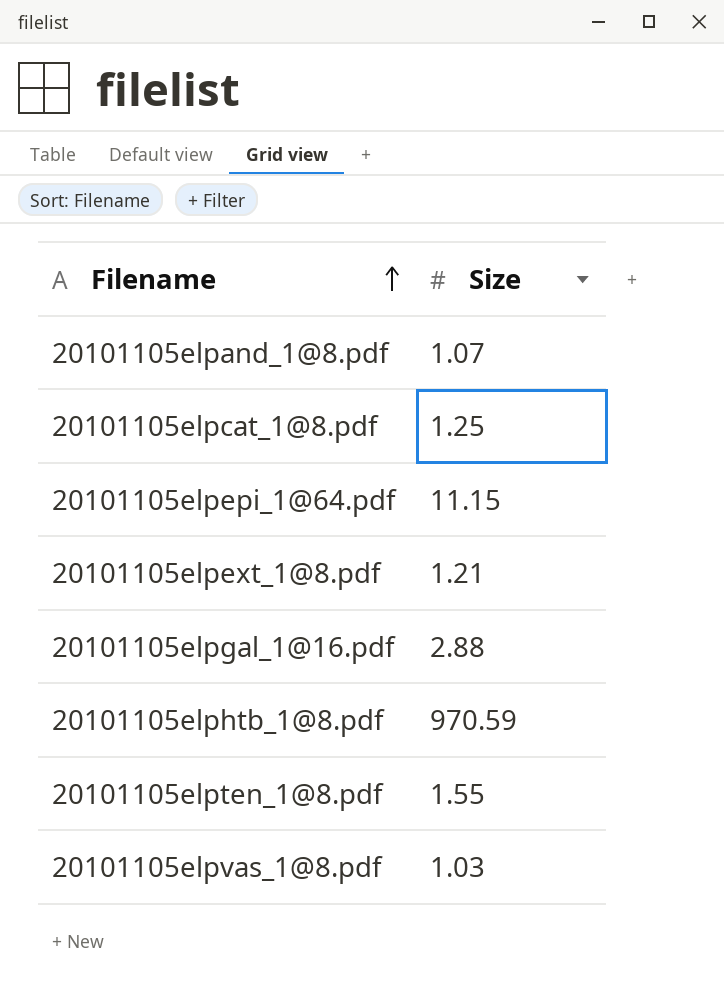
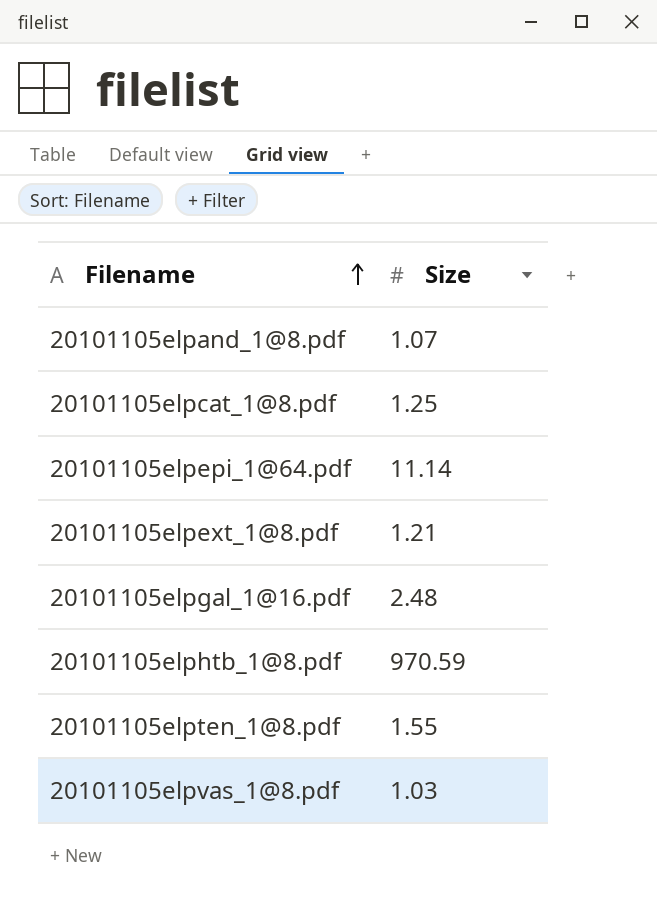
20101105elpepi_1@64.pdf | Size: 11.15 -> 11.14
20101105elpgal_1@16.pdf | Size: 2.88 -> 2.48

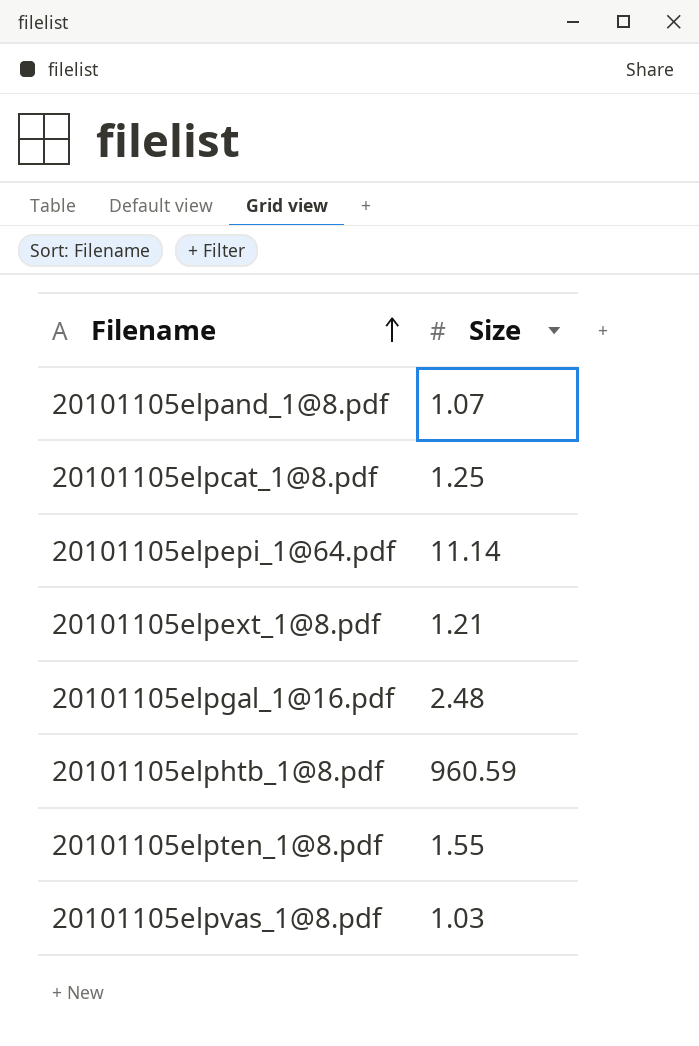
20101105elphtb_1@8.pdf | Size: 970.59 -> 960.59

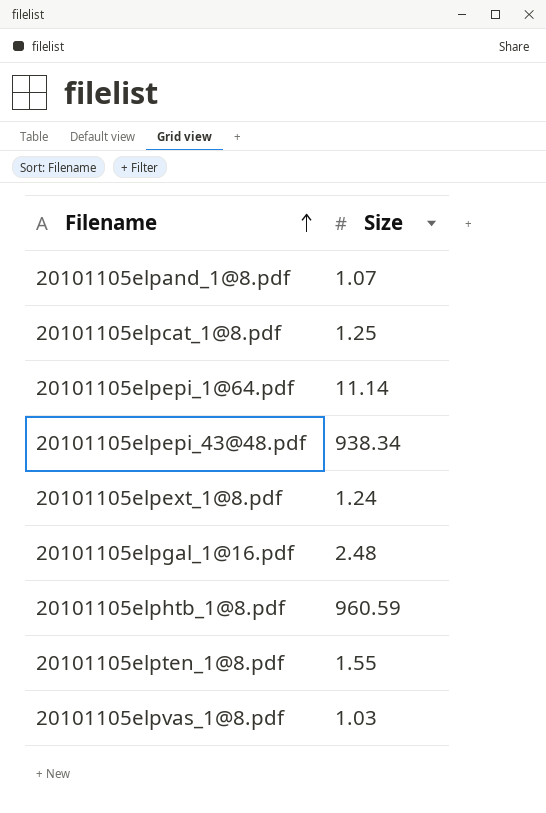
row 20101105elpepi_43@48.pdf: none -> 938.34
20101105elpext_1@8.pdf | Size: 1.21 -> 1.24

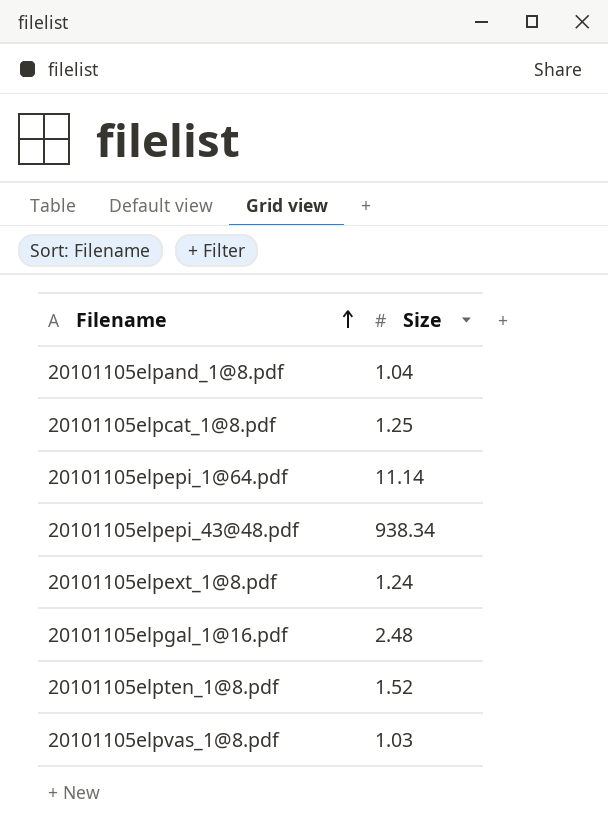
row 20101105elphtb_1@8.pdf: 960.59 -> none
20101105elpand_1@8.pdf | Size: 1.07 -> 1.04
20101105elpten_1@8.pdf | Size: 1.55 -> 1.52

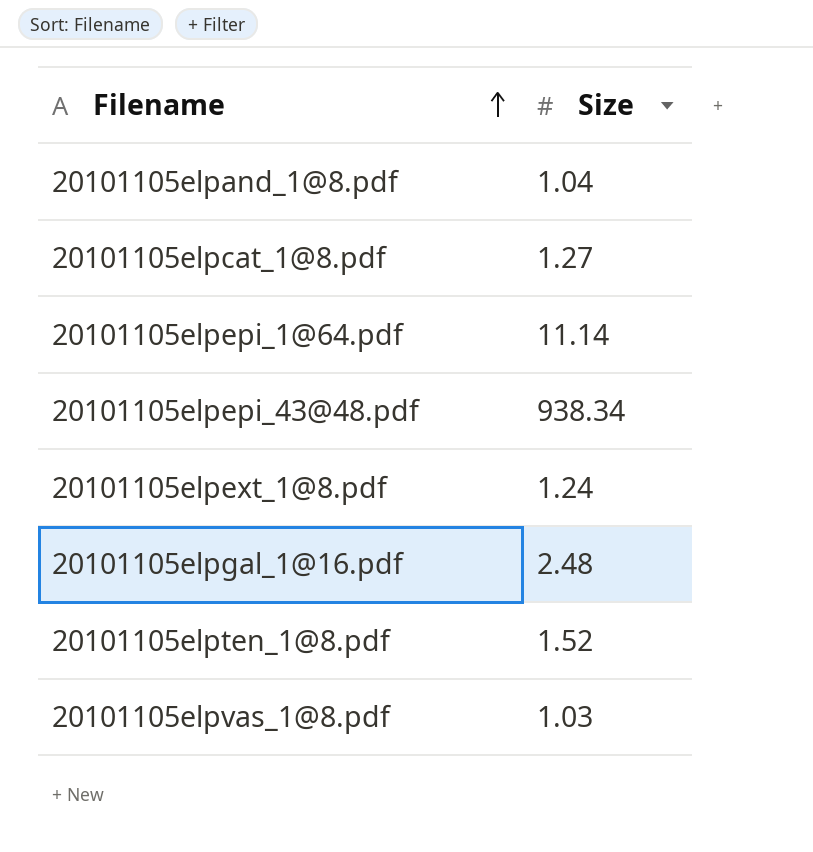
20101105elpcat_1@8.pdf | Size: 1.25 -> 1.27

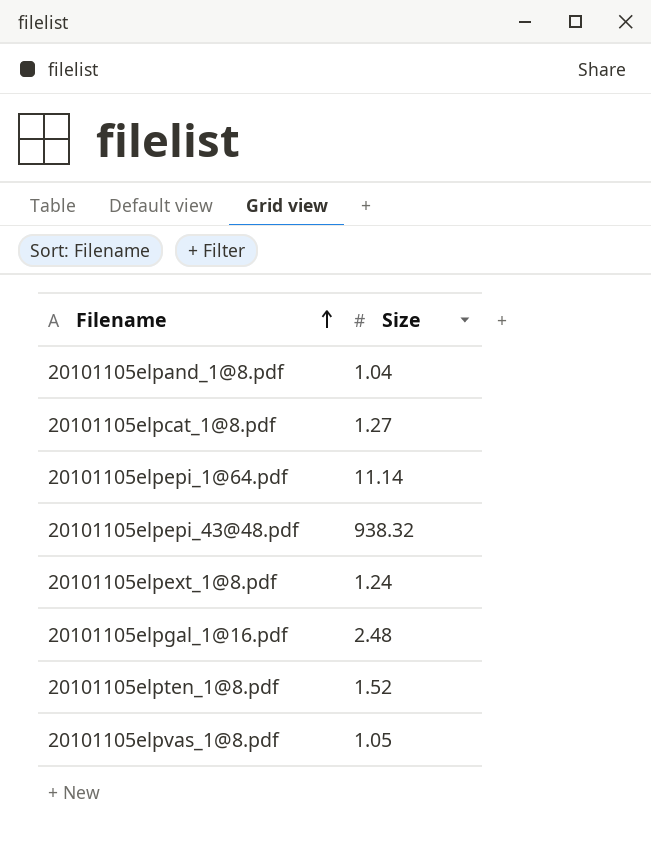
20101105elpepi_43@48.pdf | Size: 938.34 -> 938.32
20101105elpvas_1@8.pdf | Size: 1.03 -> 1.05

